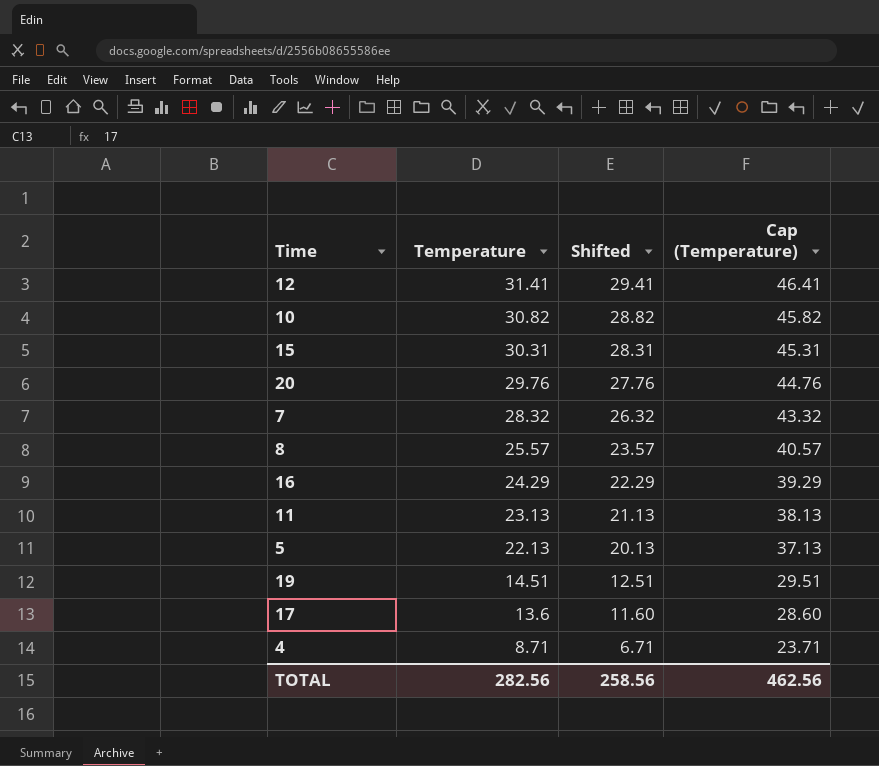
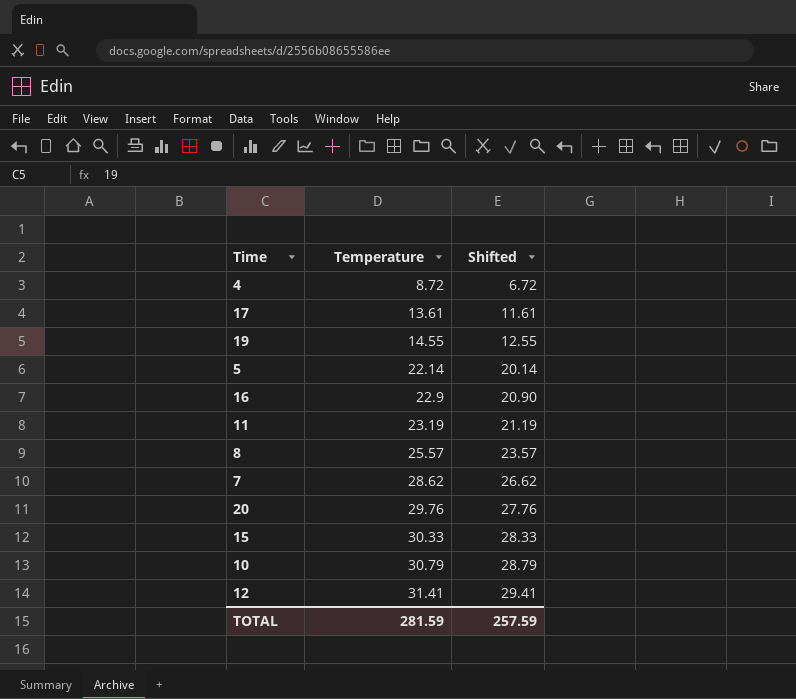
row order: Temperature descending -> Temperature ascending
column Cap (Temperature) | formula: [Temperature] + 15 -> none
4 | Temperature: 8.71 -> 8.72
4 | Shifted: 6.71 -> 6.72
17 | Temperature: 13.6 -> 13.61
17 | Shifted: 11.60 -> 11.61
19 | Temperature: 14.51 -> 14.55
19 | Shifted: 12.51 -> 12.55
5 | Temperature: 22.13 -> 22.14
5 | Shifted: 20.13 -> 20.14
16 | Temperature: 24.29 -> 22.9
16 | Shifted: 22.29 -> 20.90
11 | Temperature: 23.13 -> 23.19
11 | Shifted: 21.13 -> 21.19
7 | Temperature: 28.32 -> 28.62
7 | Shifted: 26.32 -> 26.62
15 | Temperature: 30.31 -> 30.33
15 | Shifted: 28.31 -> 28.33
10 | Temperature: 30.82 -> 30.79
10 | Shifted: 28.82 -> 28.79
TOTAL | Temperature: 282.56 -> 281.59
TOTAL | Shifted: 258.56 -> 257.59

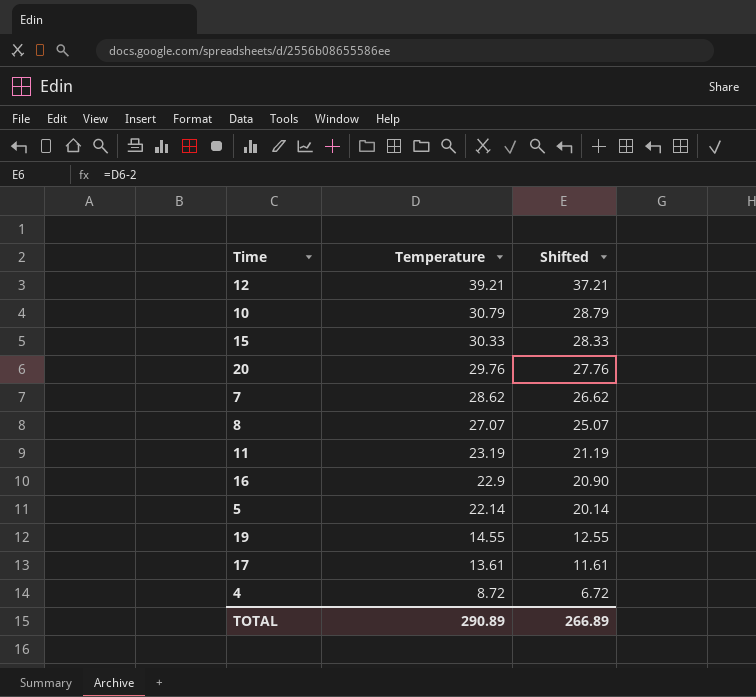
row order: Temperature ascending -> Temperature descending
12 | Temperature: 31.41 -> 39.21
12 | Shifted: 29.41 -> 37.21
8 | Temperature: 25.57 -> 27.07
8 | Shifted: 23.57 -> 25.07
TOTAL | Temperature: 281.59 -> 290.89
TOTAL | Shifted: 257.59 -> 266.89

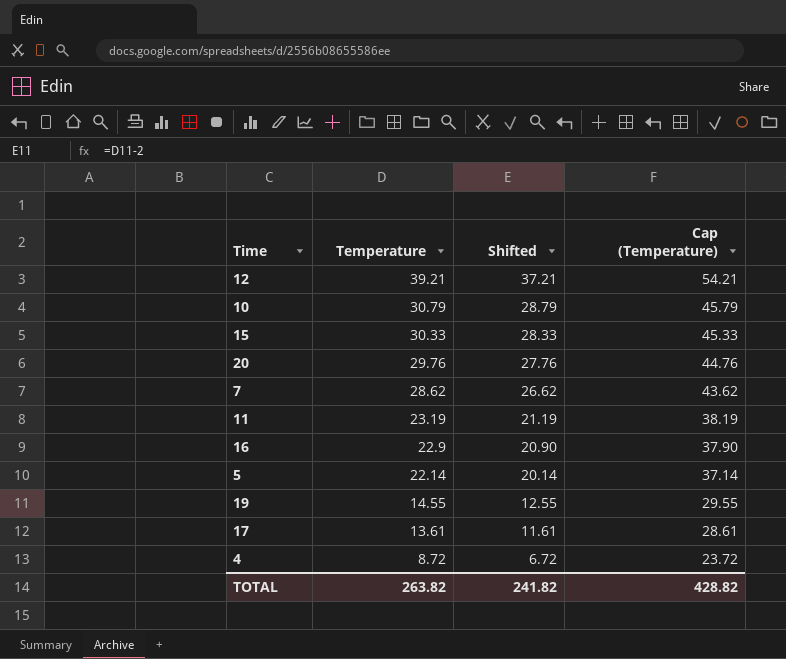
column Cap (Temperature) | formula: none -> [Temperature] + 15
row 8: 27.07 | 25.07 -> none
TOTAL | Temperature: 290.89 -> 263.82
TOTAL | Shifted: 266.89 -> 241.82

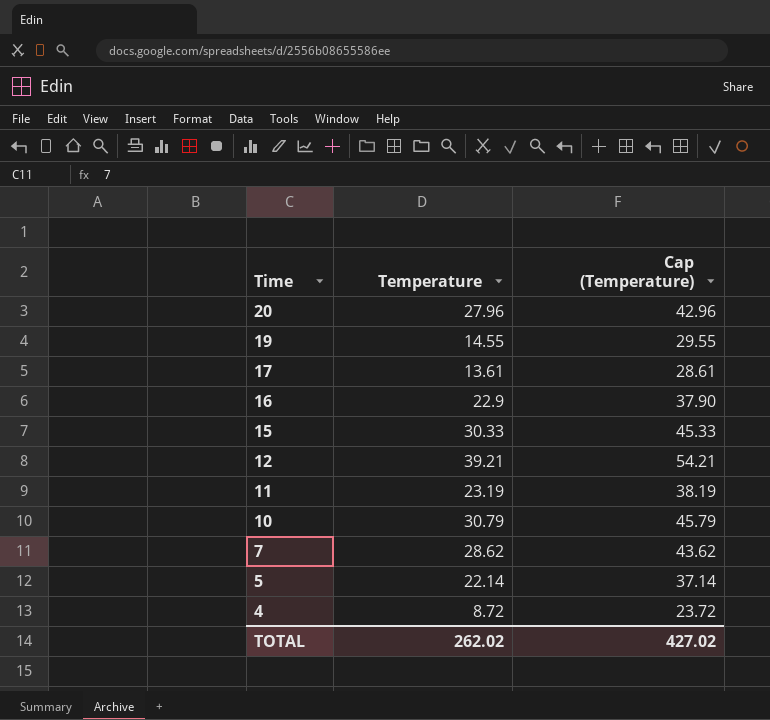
row order: Temperature descending -> Time descending
column Shifted | formula: [Temperature] - 2 -> none
20 | Temperature: 29.76 -> 27.96
20 | Cap (Temperature): 44.76 -> 42.96
TOTAL | Temperature: 263.82 -> 262.02
TOTAL | Cap (Temperature): 428.82 -> 427.02

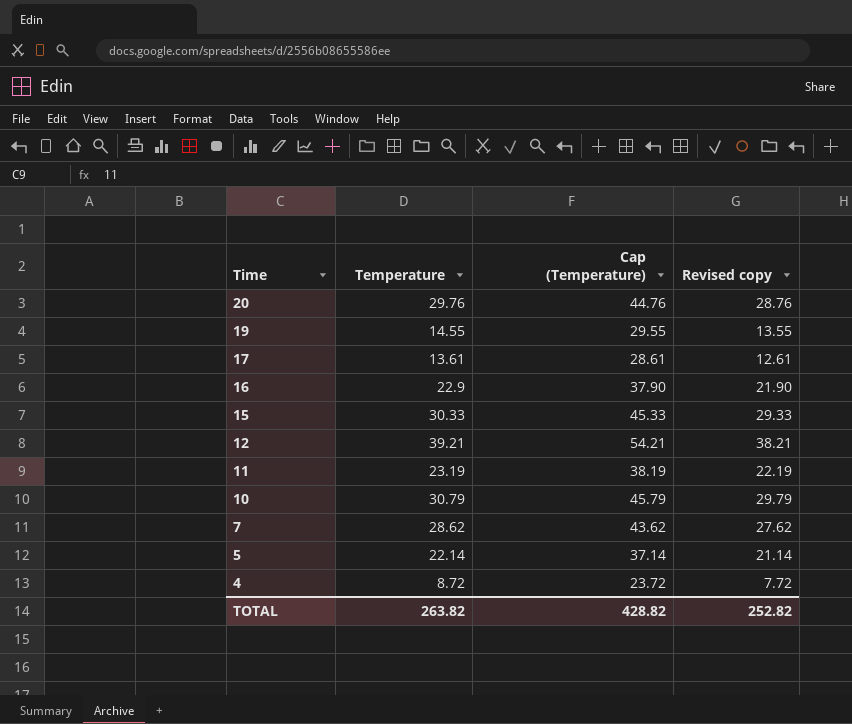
column Revised copy | formula: none -> [Temperature] - 1
20 | Temperature: 27.96 -> 29.76
20 | Cap (Temperature): 42.96 -> 44.76
TOTAL | Temperature: 262.02 -> 263.82
TOTAL | Cap (Temperature): 427.02 -> 428.82

